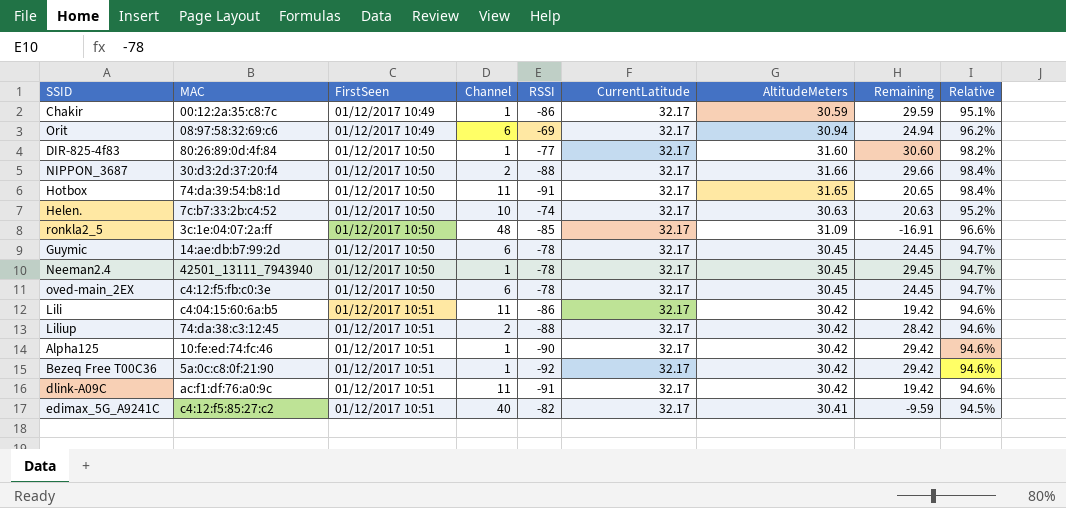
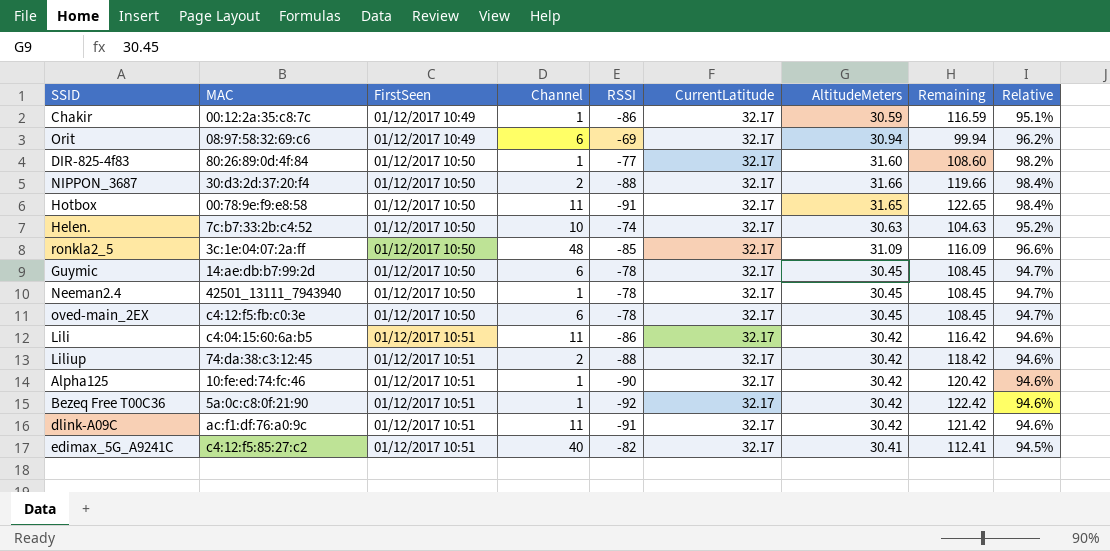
column Remaining | formula: [AltitudeMeters] - [Channel] -> [AltitudeMeters] - [RSSI]
Hotbox | MAC: 74:da:39:54:b8:1d -> 00:78:9e:f9:e8:58

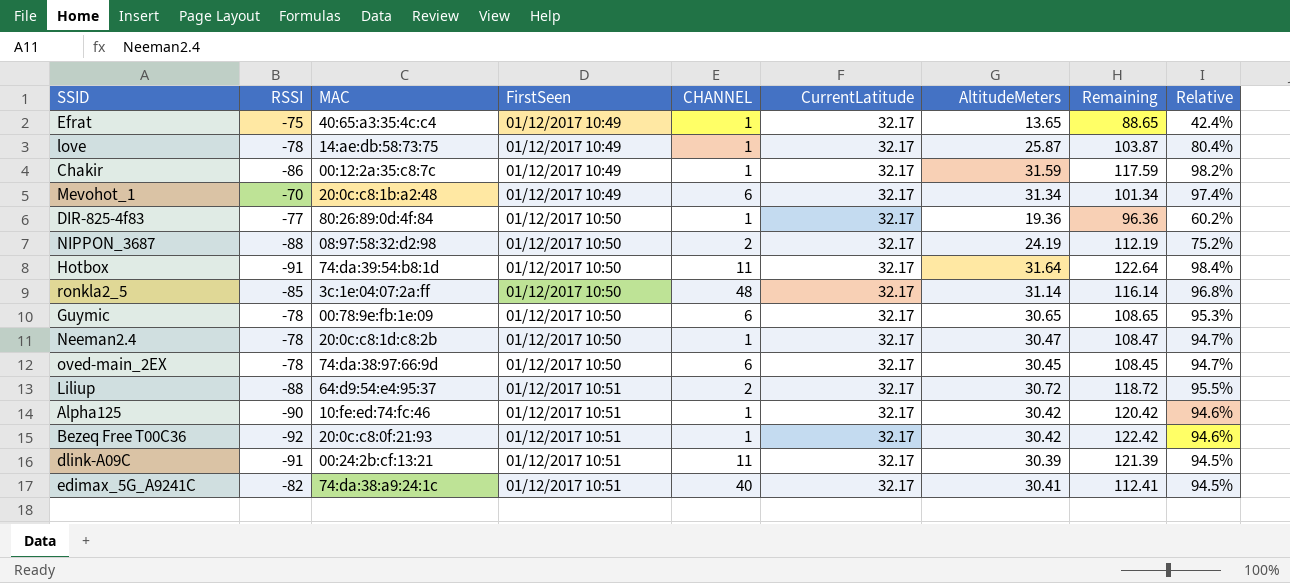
column RSSI | position: 5 -> 2
column name: Channel -> CHANNEL
row Orit: 08:97:58:32:69:c6 | 01/12/2017 10:49 | 6 | -69 | 32.17 | 30.94 | 99.94 | 96.2% -> none
row Helen.: 7c:b7:33:2b:c4:52 | 01/12/2017 10:50 | 10 | -74 | 32.17 | 30.63 | 104.63 | 95.2% -> none
row Lili: c4:04:15:60:6a:b5 | 01/12/2017 10:51 | 11 | -86 | 32.17 | 30.42 | 116.42 | 94.6% -> none
row Efrat: none -> -75 | 40:65:a3:35:4c:c4 | 01/12/2017 10:49 | 1 | 32.17 | 13.65 | 88.65 | 42.4%
row love: none -> -78 | 14:ae:db:58:73:75 | 01/12/2017 10:49 | 1 | 32.17 | 25.87 | 103.87 | 80.4%
Chakir | AltitudeMeters: 30.59 -> 31.59
Chakir | Remaining: 116.59 -> 117.59
Chakir | Relative: 95.1% -> 98.2%
row Mevohot_1: none -> -70 | 20:0c:c8:1b:a2:48 | 01/12/2017 10:49 | 6 | 32.17 | 31.34 | 101.34 | 97.4%
DIR-825-4f83 | AltitudeMeters: 31.60 -> 19.36
DIR-825-4f83 | Remaining: 108.60 -> 96.36
DIR-825-4f83 | Relative: 98.2% -> 60.2%
NIPPON_3687 | MAC: 30:d3:2d:37:20:f4 -> 08:97:58:32:d2:98
NIPPON_3687 | AltitudeMeters: 31.66 -> 24.19
NIPPON_3687 | Remaining: 119.66 -> 112.19
NIPPON_3687 | Relative: 98.4% -> 75.2%
Hotbox | MAC: 00:78:9e:f9:e8:58 -> 74:da:39:54:b8:1d
Hotbox | AltitudeMeters: 31.65 -> 31.64
Hotbox | Remaining: 122.65 -> 122.64
ronkla2_5 | AltitudeMeters: 31.09 -> 31.14
ronkla2_5 | Remaining: 116.09 -> 116.14
ronkla2_5 | Relative: 96.6% -> 96.8%
Guymic | MAC: 14:ae:db:b7:99:2d -> 00:78:9e:fb:1e:09
Guymic | AltitudeMeters: 30.45 -> 30.65
Guymic | Remaining: 108.45 -> 108.65
Guymic | Relative: 94.7% -> 95.3%
Neeman2.4 | MAC: 42501_13111_7943940 -> 20:0c:c8:1d:c8:2b
Neeman2.4 | AltitudeMeters: 30.45 -> 30.47
Neeman2.4 | Remaining: 108.45 -> 108.47
oved-main_2EX | MAC: c4:12:f5:fb:c0:3e -> 74:da:38:97:66:9d
Liliup | MAC: 74:da:38:c3:12:45 -> 64:d9:54:e4:95:37
Liliup | AltitudeMeters: 30.42 -> 30.72
Liliup | Remaining: 118.42 -> 118.72
Liliup | Relative: 94.6% -> 95.5%
Bezeq Free T00C36 | MAC: 5a:0c:c8:0f:21:90 -> 20:0c:c8:0f:21:93
dlink-A09C | MAC: ac:f1:df:76:a0:9c -> 00:24:2b:cf:13:21
dlink-A09C | AltitudeMeters: 30.42 -> 30.39
dlink-A09C | Remaining: 121.42 -> 121.39
dlink-A09C | Relative: 94.6% -> 94.5%
edimax_5G_A9241C | MAC: c4:12:f5:85:27:c2 -> 74:da:38:a9:24:1c

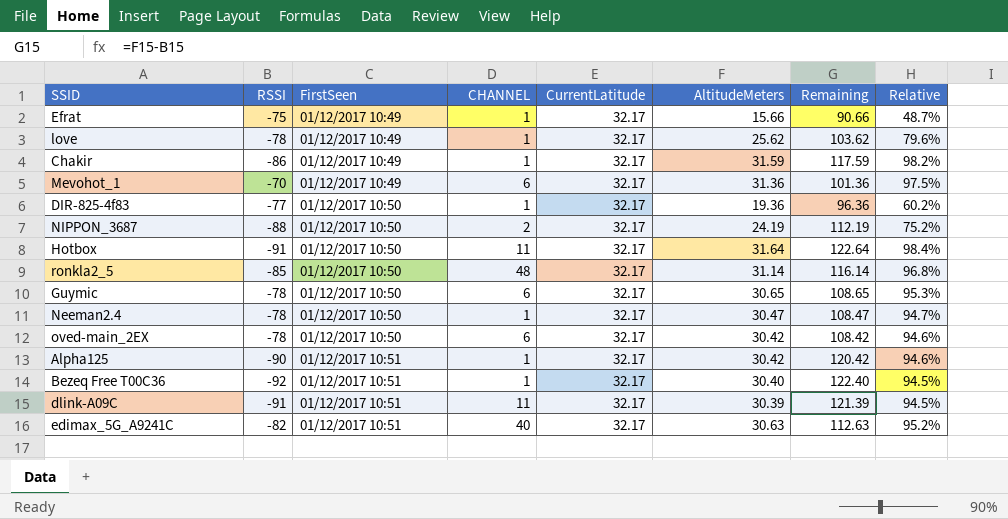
column MAC | position: 3 -> none
row Liliup: -88 | 64:d9:54:e4:95:37 | 01/12/2017 10:51 | 2 | 32.17 | 30.72 | 118.72 | 95.5% -> none
Efrat | AltitudeMeters: 13.65 -> 15.66
Efrat | Remaining: 88.65 -> 90.66
Efrat | Relative: 42.4% -> 48.7%
love | AltitudeMeters: 25.87 -> 25.62
love | Remaining: 103.87 -> 103.62
love | Relative: 80.4% -> 79.6%
Mevohot_1 | AltitudeMeters: 31.34 -> 31.36
Mevohot_1 | Remaining: 101.34 -> 101.36
Mevohot_1 | Relative: 97.4% -> 97.5%
oved-main_2EX | AltitudeMeters: 30.45 -> 30.42
oved-main_2EX | Remaining: 108.45 -> 108.42
oved-main_2EX | Relative: 94.7% -> 94.6%
Bezeq Free T00C36 | AltitudeMeters: 30.42 -> 30.40
Bezeq Free T00C36 | Remaining: 122.42 -> 122.40
Bezeq Free T00C36 | Relative: 94.6% -> 94.5%
edimax_5G_A9241C | AltitudeMeters: 30.41 -> 30.63
edimax_5G_A9241C | Remaining: 112.41 -> 112.63
edimax_5G_A9241C | Relative: 94.5% -> 95.2%

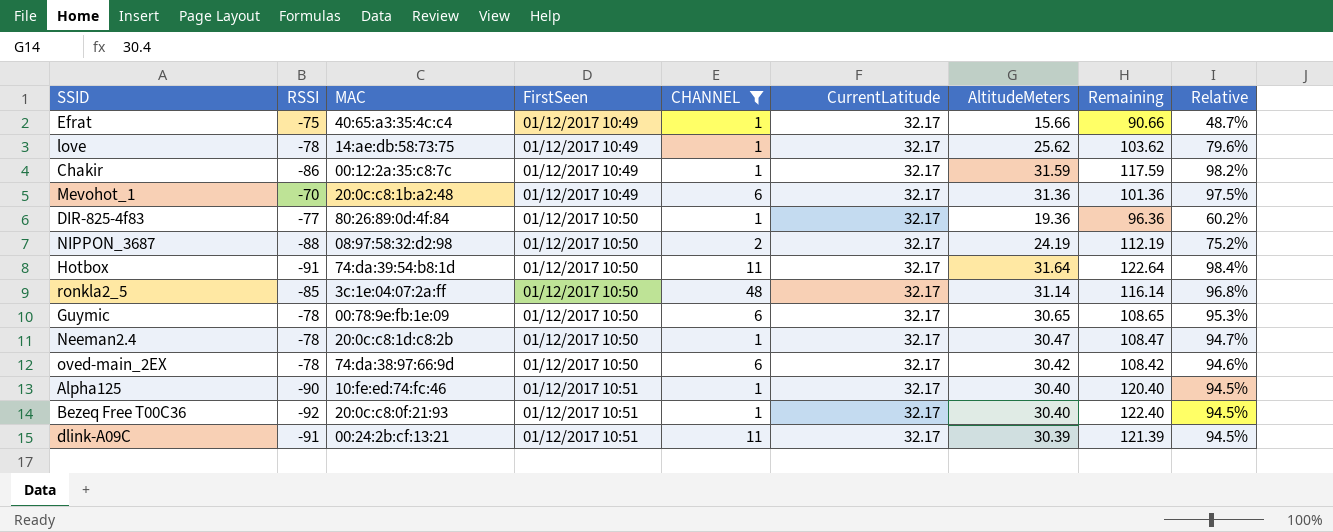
filter: none -> CHANNEL != 40
column MAC | position: none -> 3
Alpha125 | AltitudeMeters: 30.42 -> 30.40
Alpha125 | Remaining: 120.42 -> 120.40
Alpha125 | Relative: 94.6% -> 94.5%

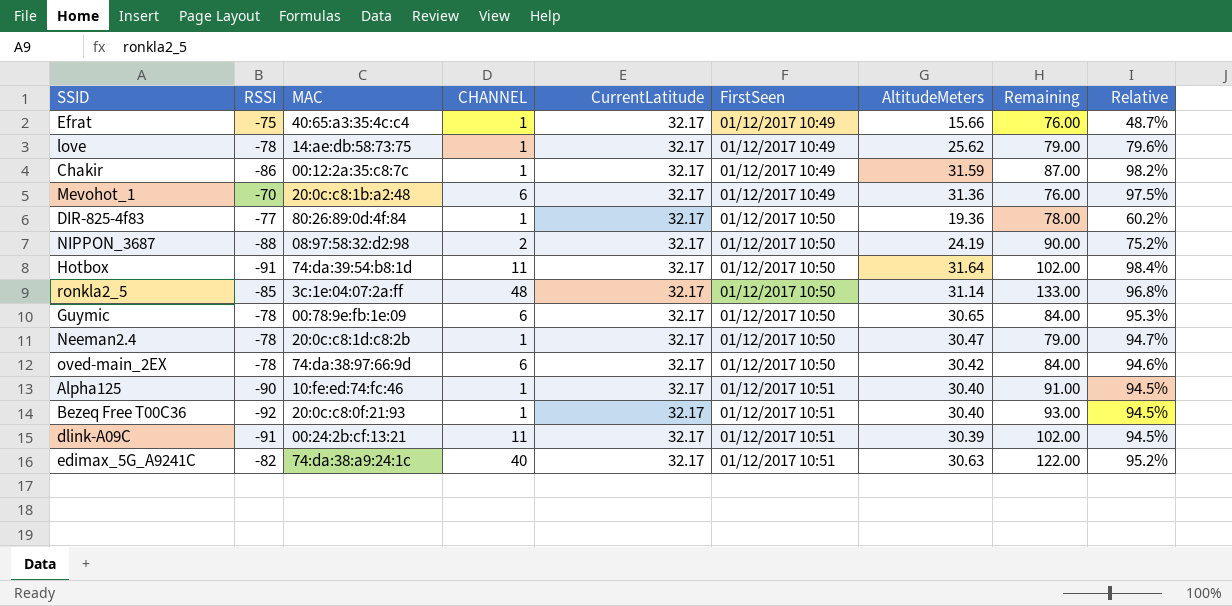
filter: CHANNEL != 40 -> none
column FirstSeen | position: 4 -> 6
column Remaining | formula: [AltitudeMeters] - [RSSI] -> [CHANNEL] - [RSSI]

